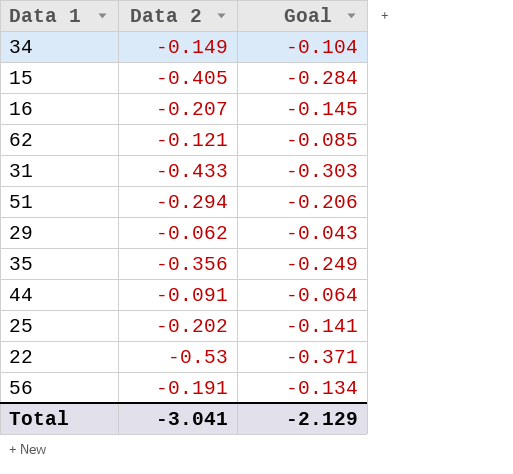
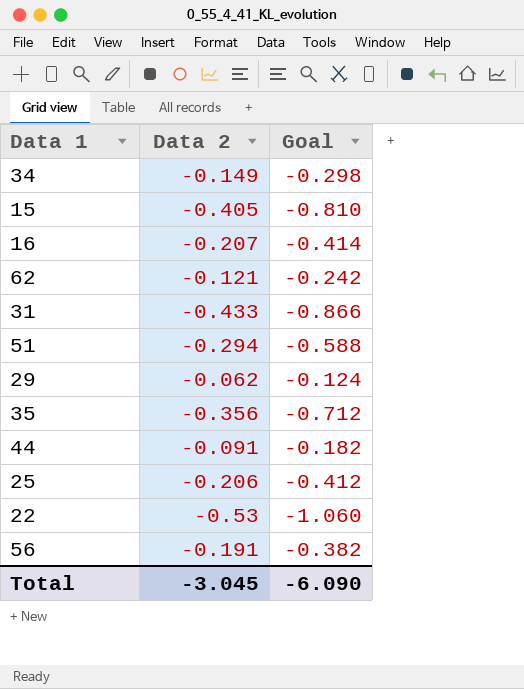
column Goal | formula: [Data 2] * 0.7 -> [Data 2] * 2
25 | Data 2: -0.202 -> -0.206
Total | Data 2: -3.041 -> -3.045
Total | Goal: -2.129 -> -6.090

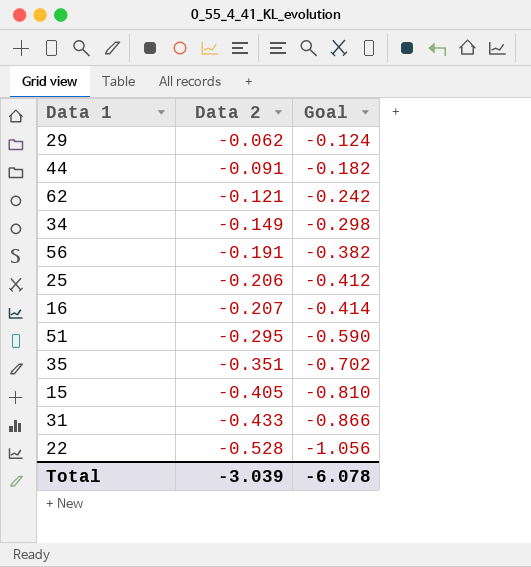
row order: none -> Data 2 descending
51 | Data 2: -0.294 -> -0.295
51 | Goal: -0.588 -> -0.590
35 | Data 2: -0.356 -> -0.351
35 | Goal: -0.712 -> -0.702
22 | Data 2: -0.53 -> -0.528
22 | Goal: -1.060 -> -1.056
Total | Data 2: -3.045 -> -3.039
Total | Goal: -6.090 -> -6.078

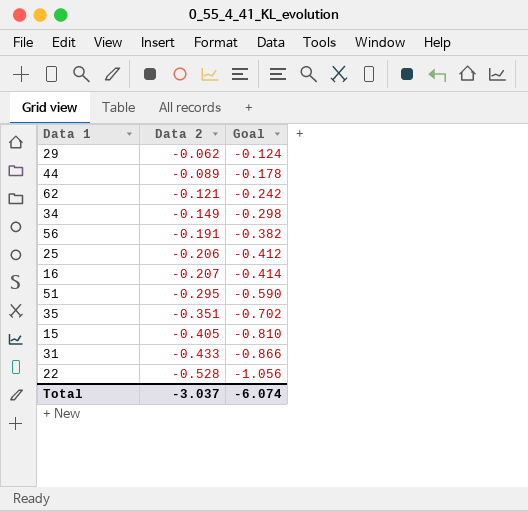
44 | Data 2: -0.091 -> -0.089
44 | Goal: -0.182 -> -0.178
Total | Data 2: -3.039 -> -3.037
Total | Goal: -6.078 -> -6.074

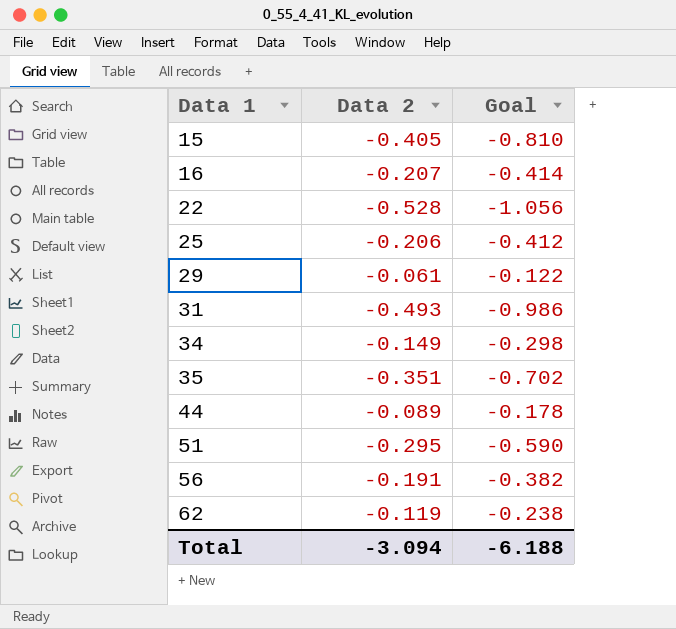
row order: Data 2 descending -> Data 1 ascending
29 | Data 2: -0.062 -> -0.061
29 | Goal: -0.124 -> -0.122
31 | Data 2: -0.433 -> -0.493
31 | Goal: -0.866 -> -0.986
62 | Data 2: -0.121 -> -0.119
62 | Goal: -0.242 -> -0.238
Total | Data 2: -3.037 -> -3.094
Total | Goal: -6.074 -> -6.188

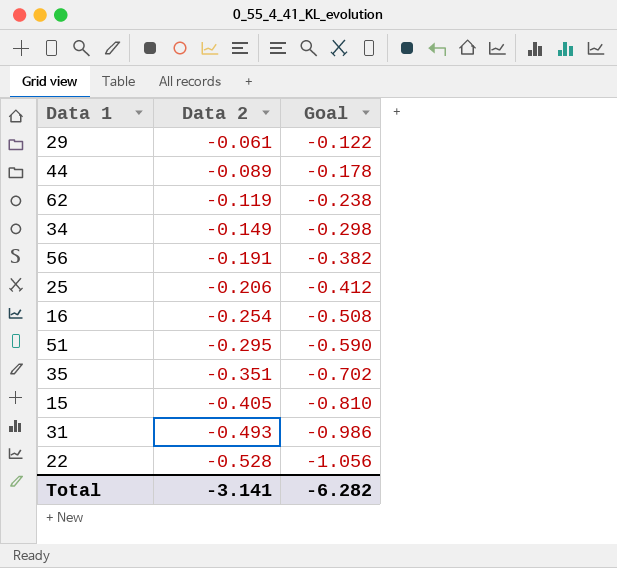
row order: Data 1 ascending -> Data 2 descending
16 | Data 2: -0.207 -> -0.254
16 | Goal: -0.414 -> -0.508
Total | Data 2: -3.094 -> -3.141
Total | Goal: -6.188 -> -6.282

